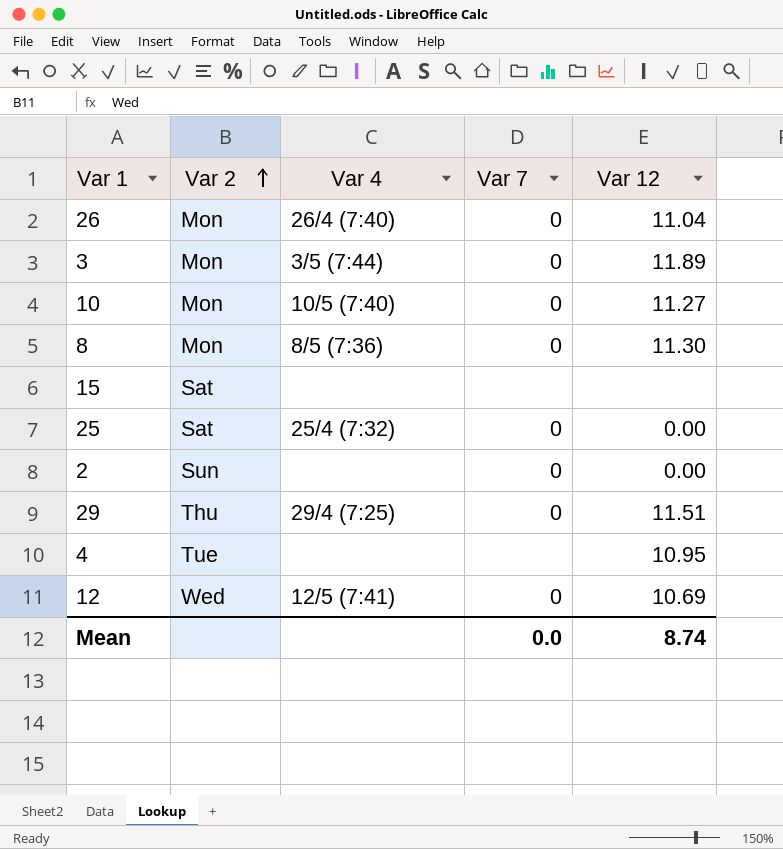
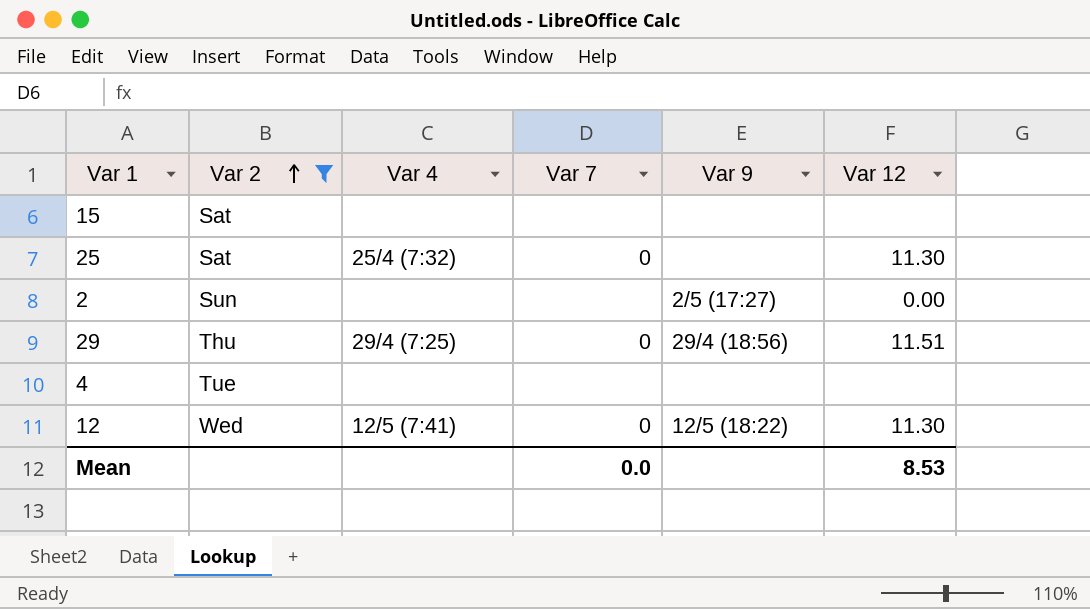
filter: none -> Var 2 != Mon
column Var 9 | position: none -> 5
25 | Var 12: 0.00 -> 11.30
2 | Var 7: 0 -> none
4 | Var 12: 10.95 -> none
12 | Var 12: 10.69 -> 11.30
Mean | Var 12: 8.74 -> 8.53

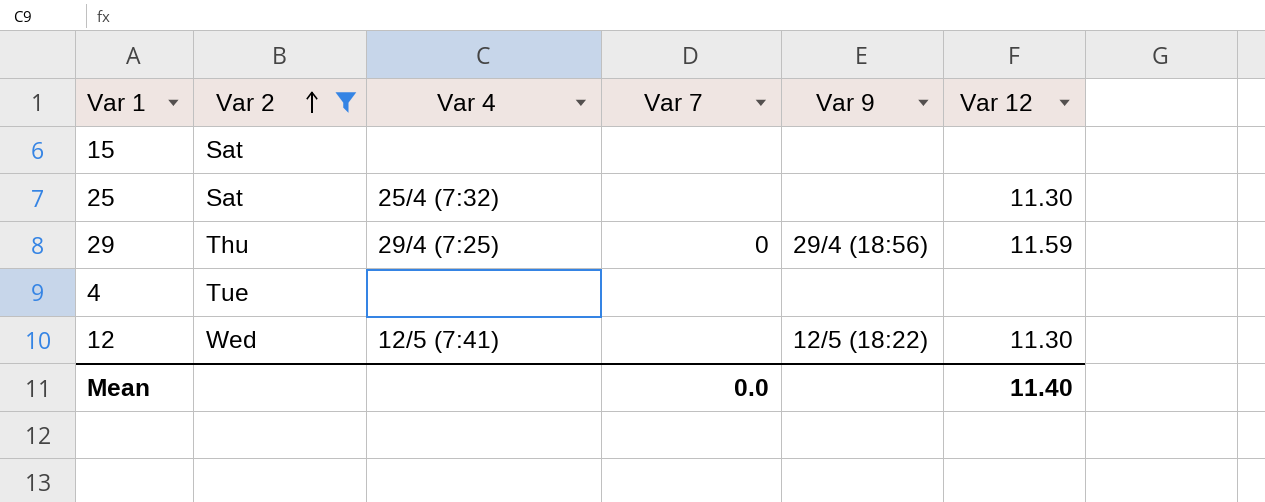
row 2: Sun | none | none | 2/5 (17:27) | 0.00 -> none
25 | Var 7: 0 -> none
29 | Var 12: 11.51 -> 11.59
12 | Var 7: 0 -> none
Mean | Var 12: 8.53 -> 11.40

